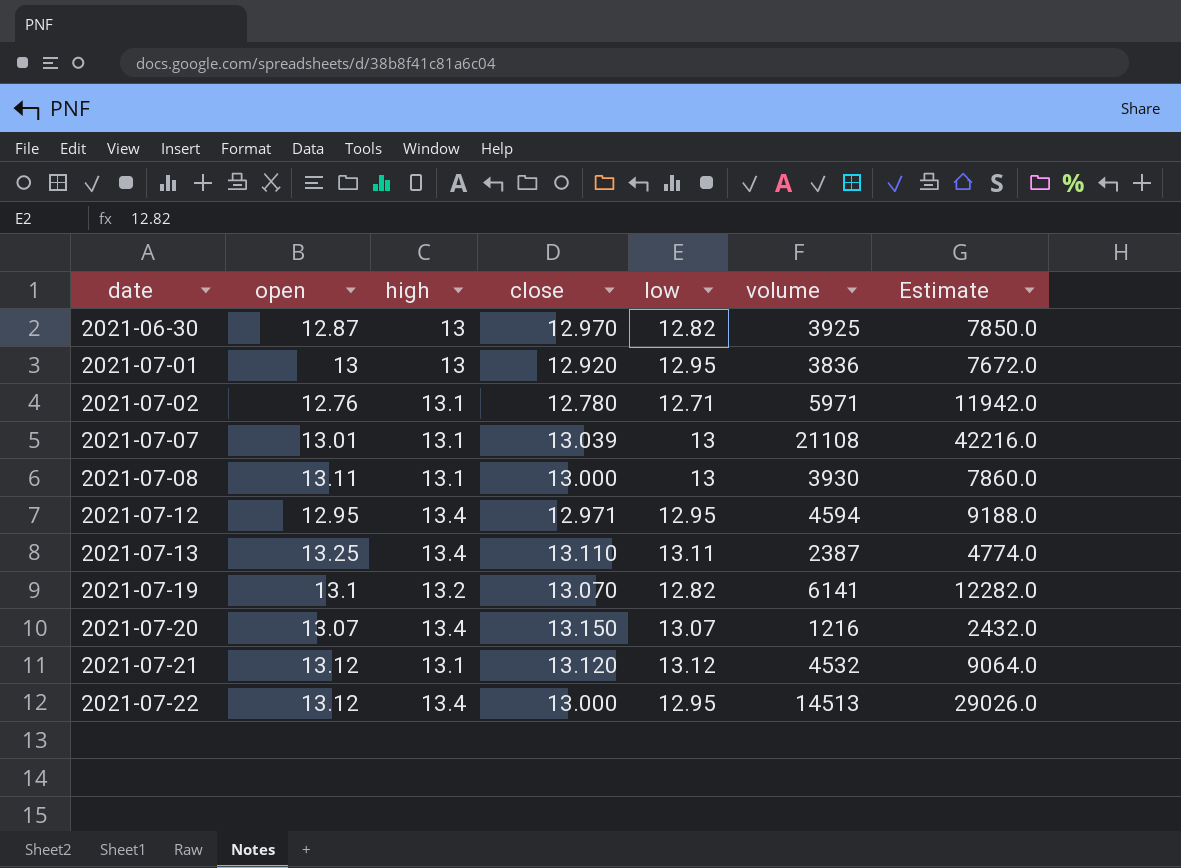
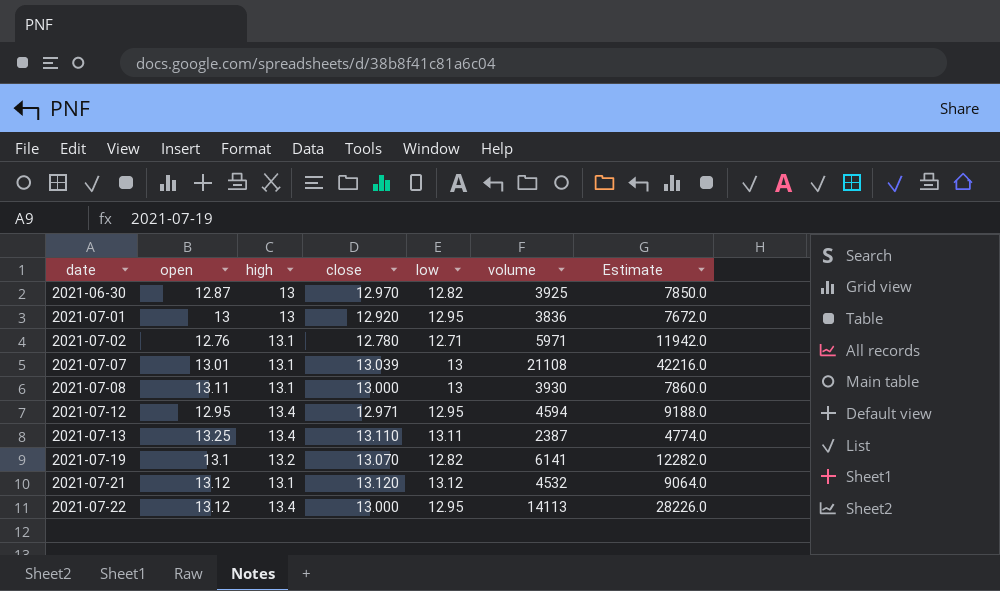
row 2021-07-20: 13.07 | 13.4 | 13.150 | 13.07 | 1216 | 2432.0 -> none
2021-07-22 | volume: 14513 -> 14113
2021-07-22 | Estimate: 29026.0 -> 28226.0

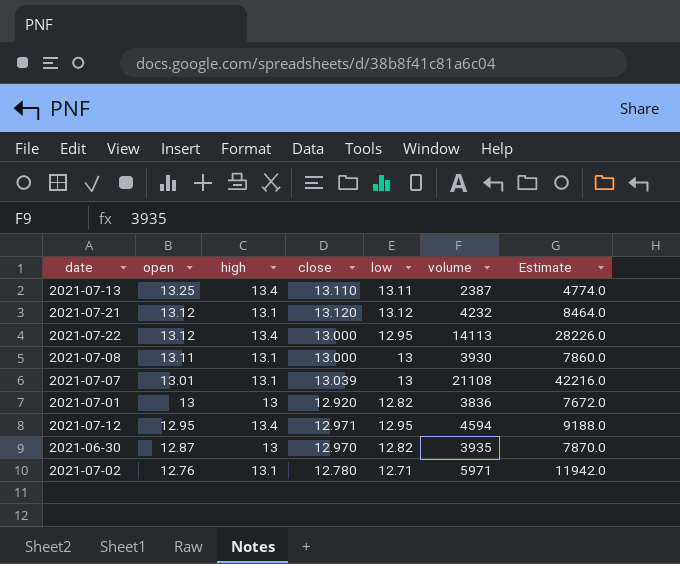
row order: date ascending -> open descending
row 2021-07-19: 13.1 | 13.2 | 13.070 | 12.82 | 6141 | 12282.0 -> none
2021-07-21 | volume: 4532 -> 4232
2021-07-21 | Estimate: 9064.0 -> 8464.0
2021-07-01 | low: 12.95 -> 12.82
2021-06-30 | volume: 3925 -> 3935
2021-06-30 | Estimate: 7850.0 -> 7870.0

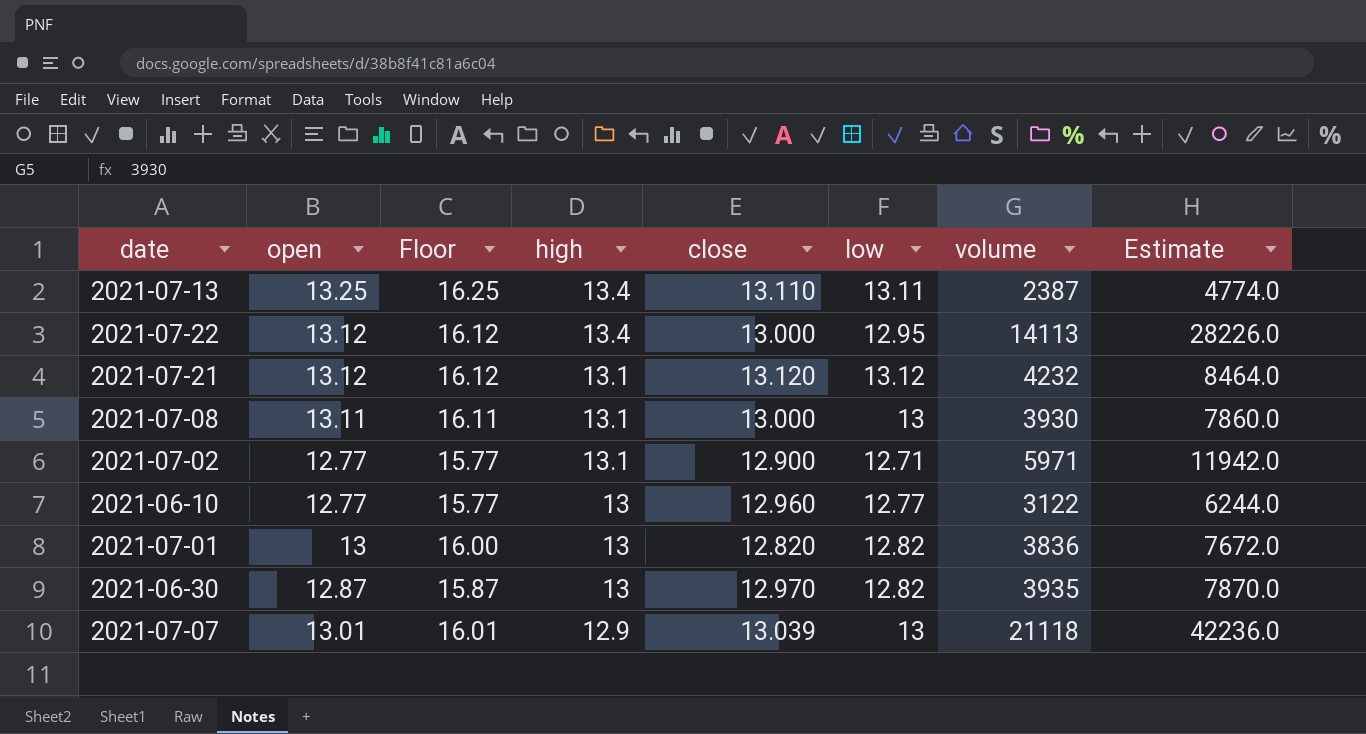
row order: open descending -> high descending
column Floor | formula: none -> [open] + 3
row 2021-07-12: 12.95 | 13.4 | 12.971 | 12.95 | 4594 | 9188.0 -> none
2021-07-02 | open: 12.76 -> 12.77
2021-07-02 | close: 12.780 -> 12.900
row 2021-06-10: none -> 12.77 | 15.77 | 13 | 12.960 | 12.77 | 3122 | 6244.0
2021-07-01 | close: 12.920 -> 12.820
2021-07-07 | high: 13.1 -> 12.9
2021-07-07 | volume: 21108 -> 21118
2021-07-07 | Estimate: 42216.0 -> 42236.0

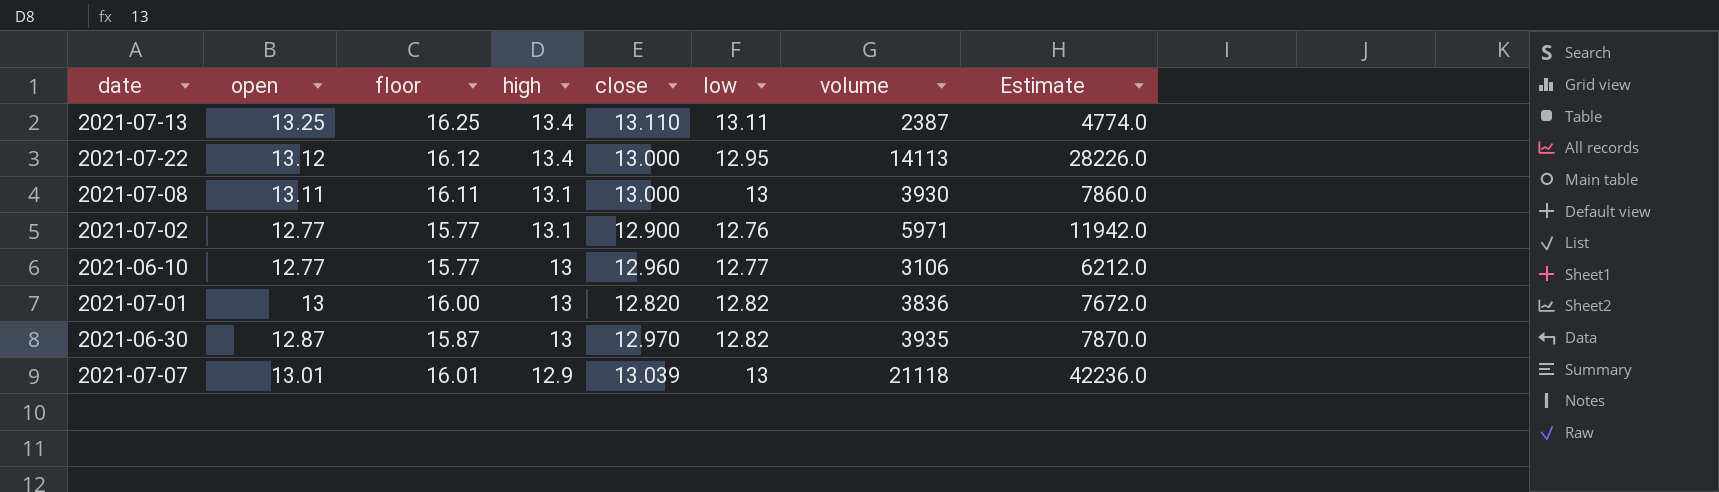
column name: Floor -> floor
row 2021-07-21: 13.12 | 16.12 | 13.1 | 13.120 | 13.12 | 4232 | 8464.0 -> none
2021-07-02 | low: 12.71 -> 12.76
2021-06-10 | volume: 3122 -> 3106
2021-06-10 | Estimate: 6244.0 -> 6212.0

